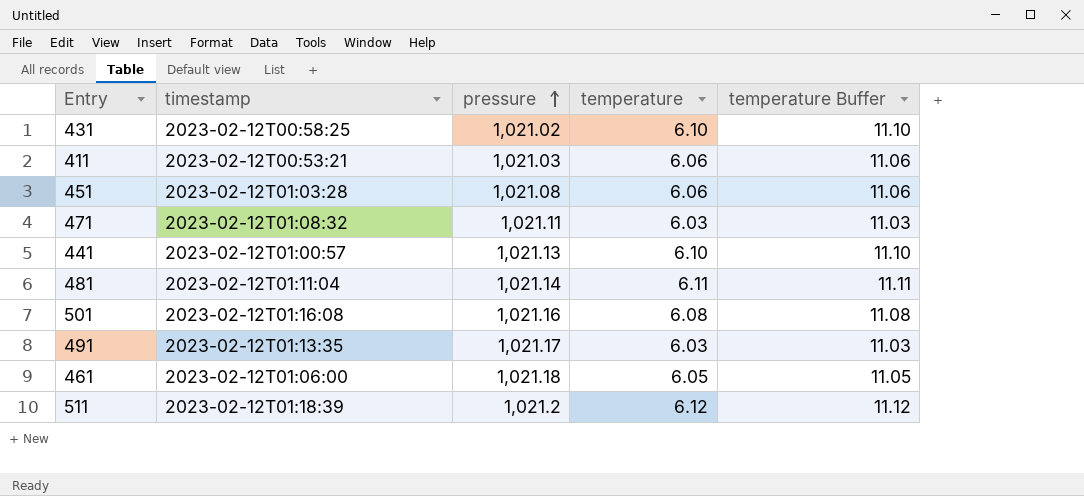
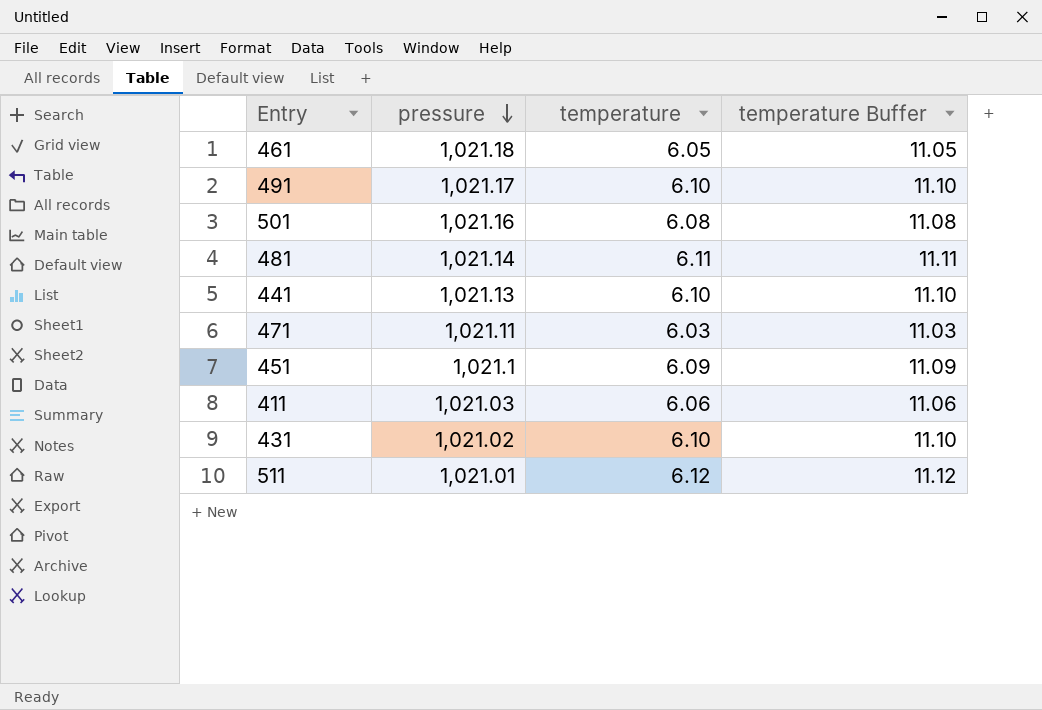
row order: pressure ascending -> pressure descending
column timestamp | position: 2 -> none
491 | temperature: 6.03 -> 6.10
491 | temperature Buffer: 11.03 -> 11.10
451 | pressure: 1,021.08 -> 1,021.1
451 | temperature: 6.06 -> 6.09
451 | temperature Buffer: 11.06 -> 11.09
511 | pressure: 1,021.2 -> 1,021.01

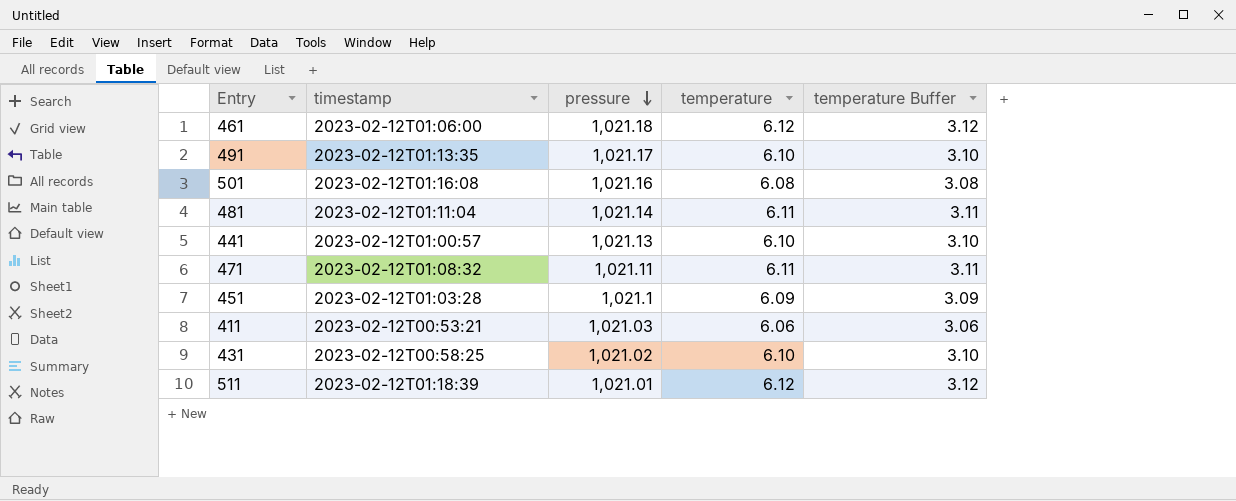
column timestamp | position: none -> 2
column temperature Buffer | formula: [temperature] + 5 -> [temperature] - 3
461 | temperature: 6.05 -> 6.12
471 | temperature: 6.03 -> 6.11

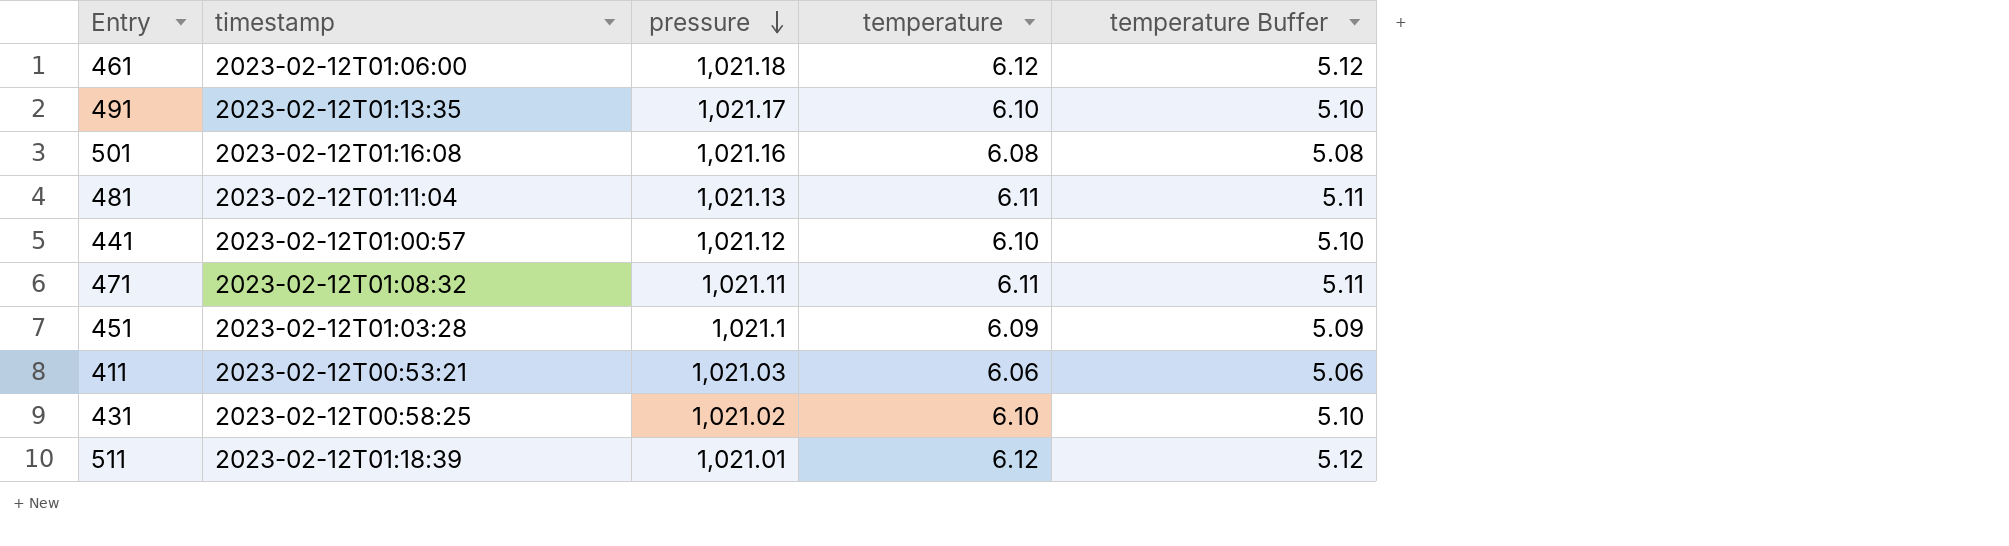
column temperature Buffer | formula: [temperature] - 3 -> [temperature] - 1
481 | pressure: 1,021.14 -> 1,021.13
441 | pressure: 1,021.13 -> 1,021.12

